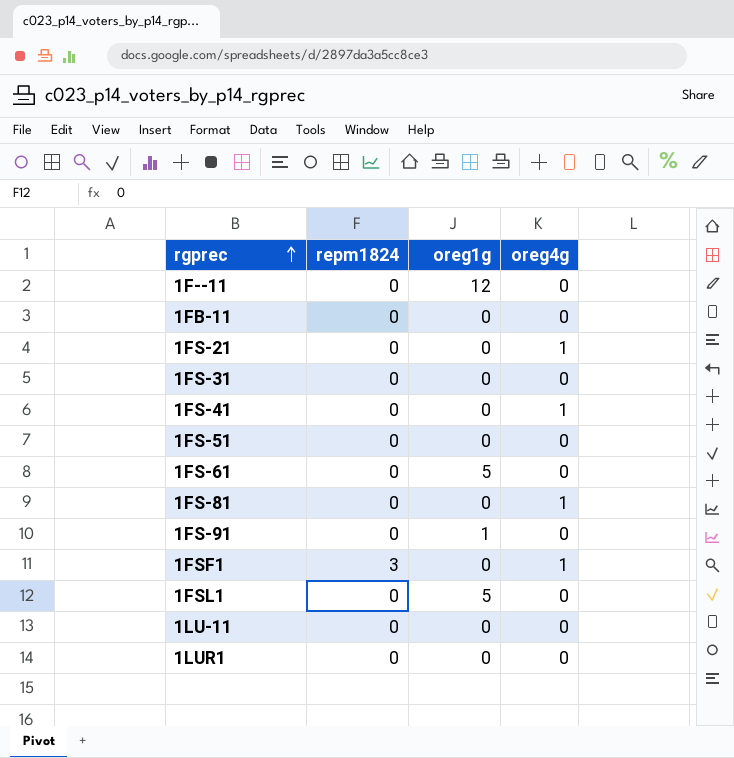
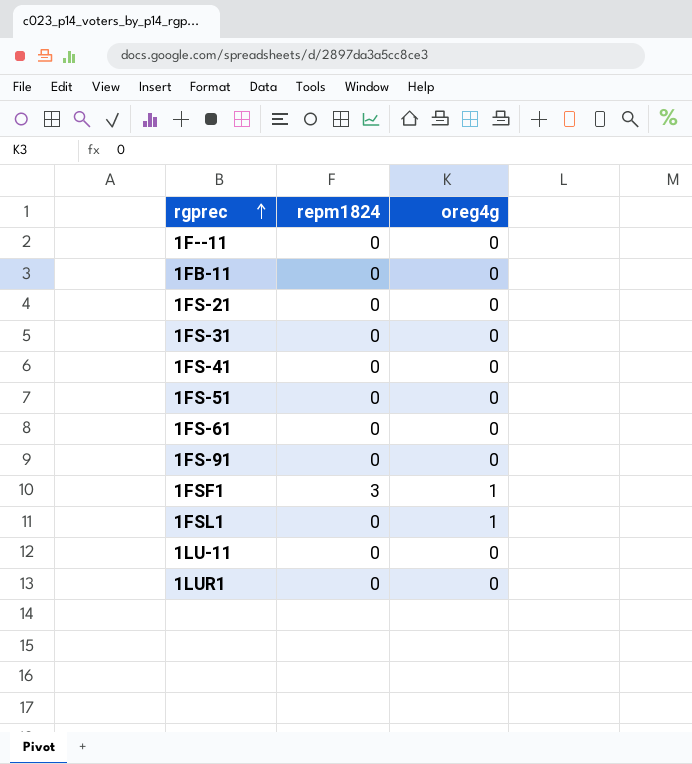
column oreg1g | position: 3 -> none
row 1FS-81: 0 | 0 | 1 -> none
1FS-21 | oreg4g: 1 -> 0
1FS-41 | oreg4g: 1 -> 0
1FSL1 | oreg4g: 0 -> 1

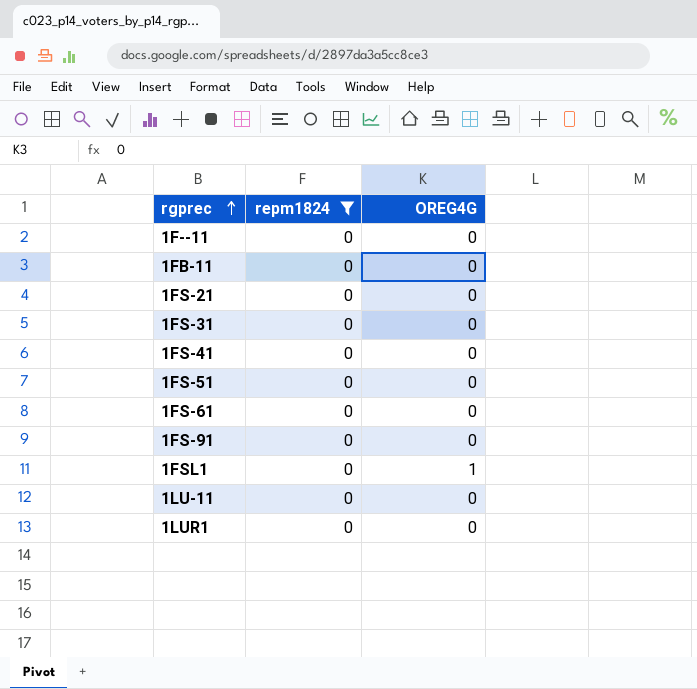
filter: none -> repm1824 = 0
column name: oreg4g -> OREG4G

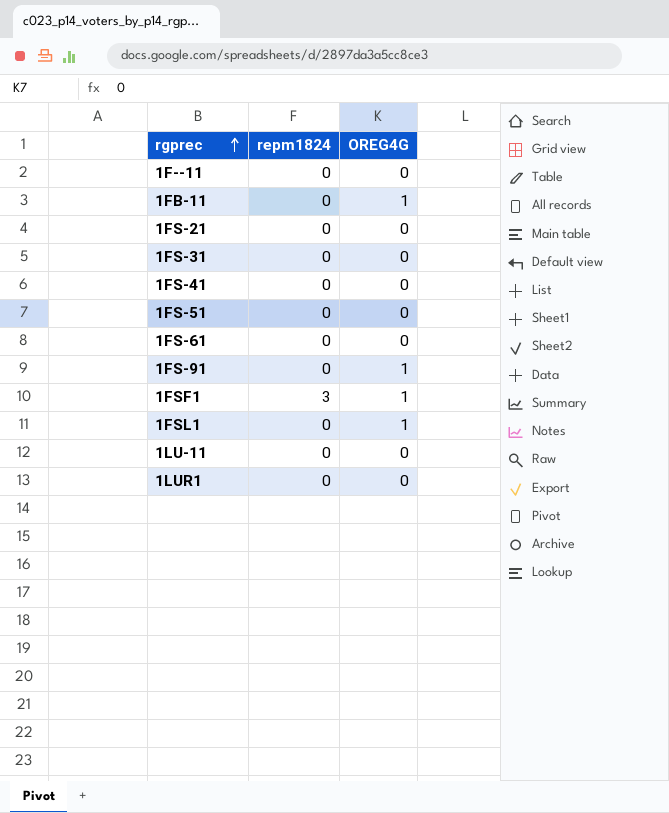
filter: repm1824 = 0 -> none
1FB-11 | OREG4G: 0 -> 1
1FS-91 | OREG4G: 0 -> 1

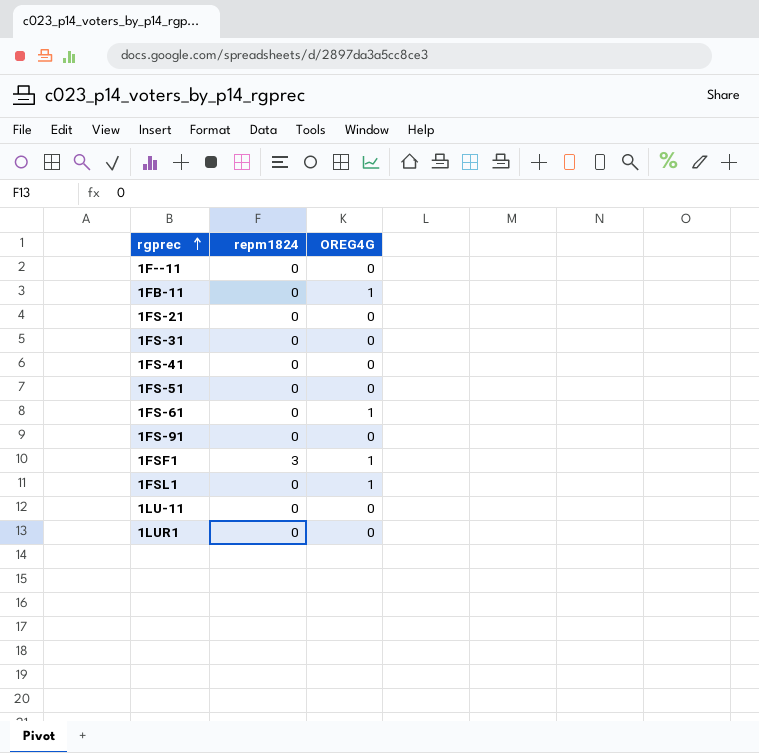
1FS-61 | OREG4G: 0 -> 1
1FS-91 | OREG4G: 1 -> 0

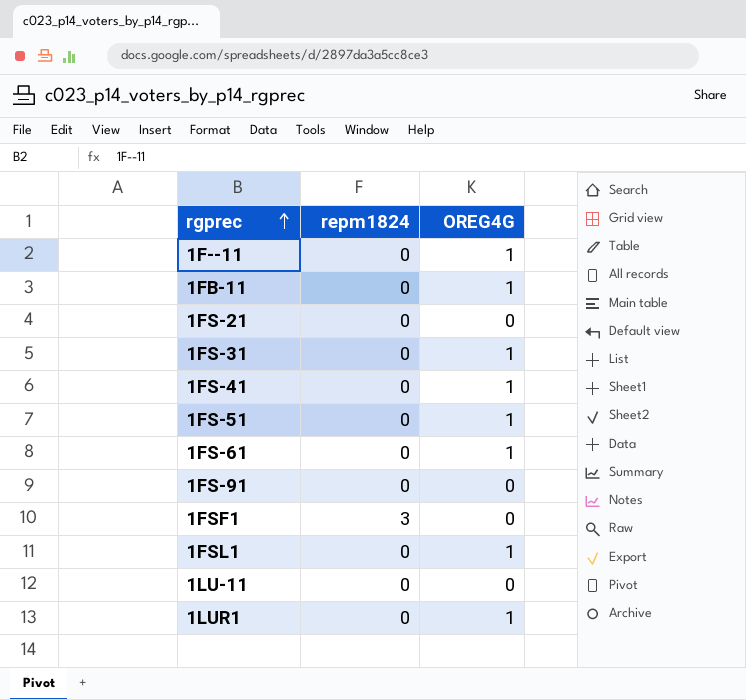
1F--11 | OREG4G: 0 -> 1
1FS-31 | OREG4G: 0 -> 1
1FS-41 | OREG4G: 0 -> 1
1FS-51 | OREG4G: 0 -> 1
1FSF1 | OREG4G: 1 -> 0
1LUR1 | OREG4G: 0 -> 1

